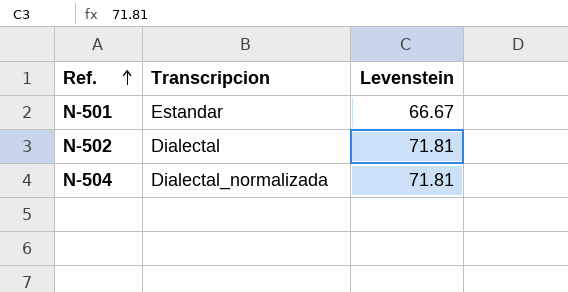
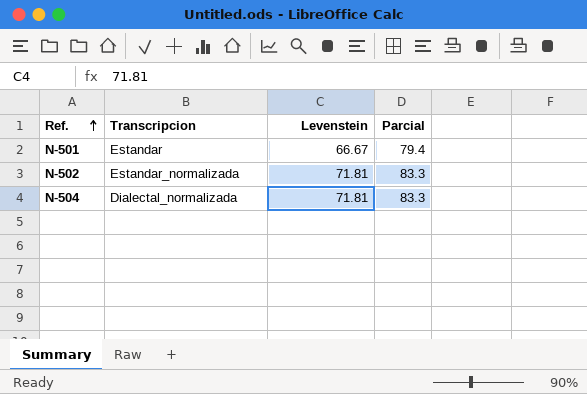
column Parcial | position: none -> 4
N-502 | Transcripcion: Dialectal -> Estandar_normalizada

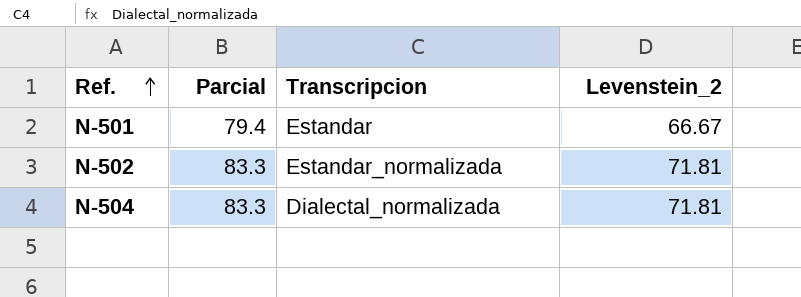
column Parcial | position: 4 -> 2
column name: Levenstein -> Levenstein_2

